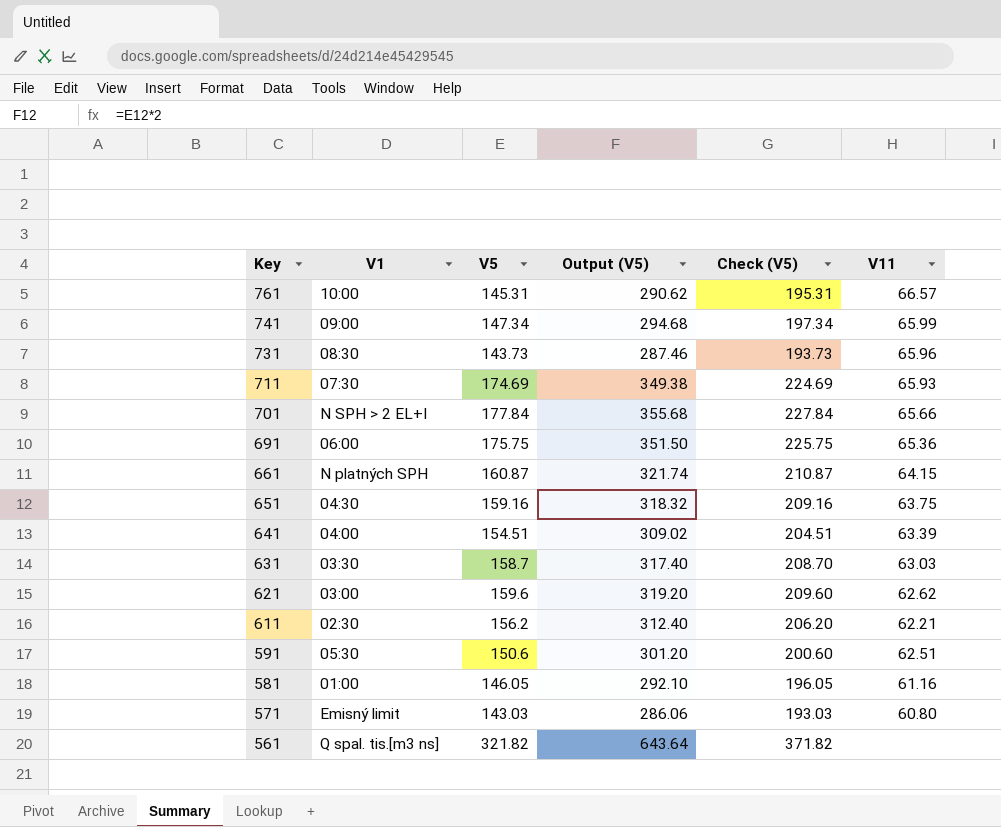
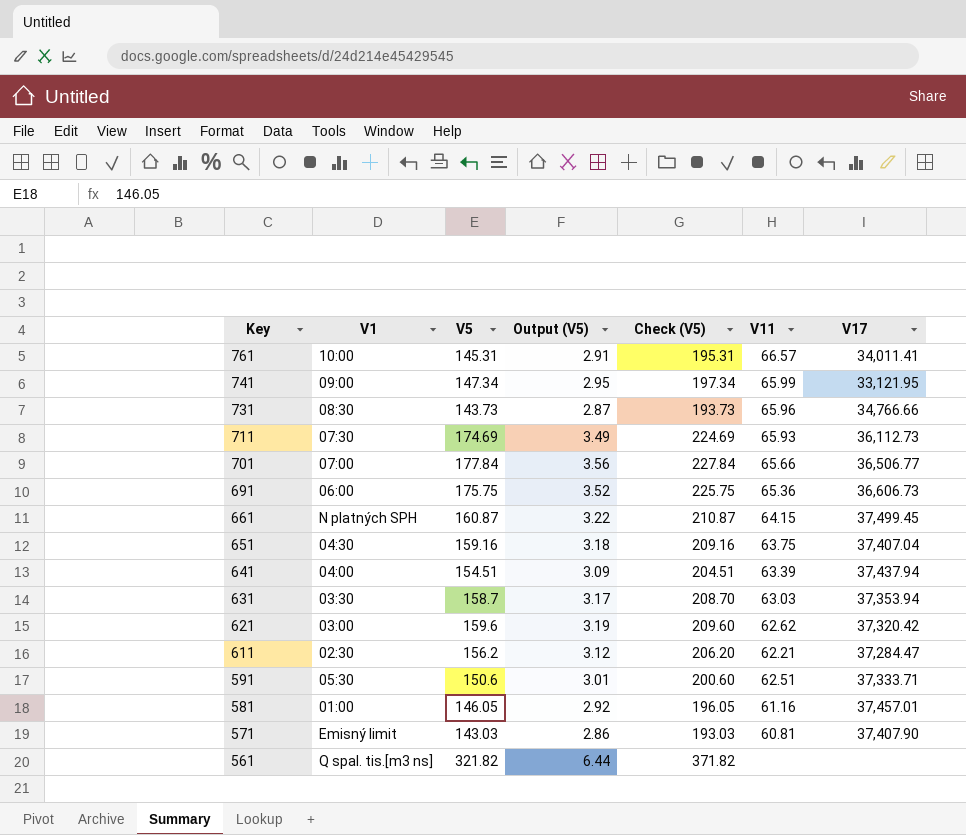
column Output (V5) | formula: [V5] * 2 -> [V5] * 0.02
column V17 | position: none -> 7
701 | V1: N SPH > 2 EL+I -> 07:00
571 | V11: 60.80 -> 60.81

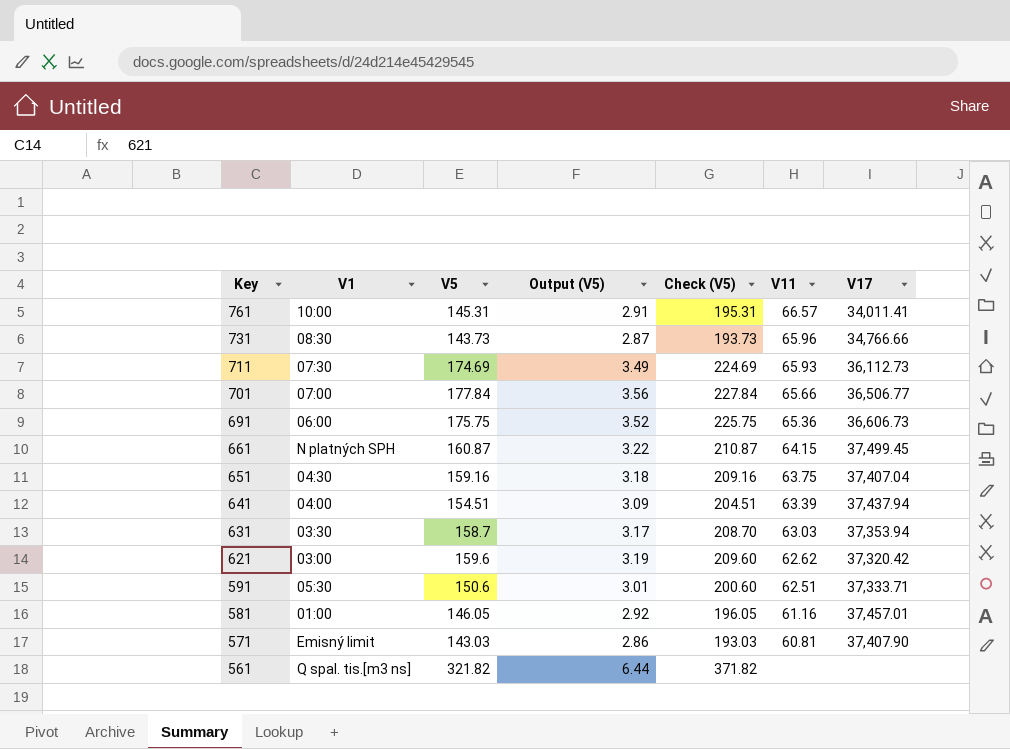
row 741: 09:00 | 147.34 | 2.95 | 197.34 | 65.99 | 33,121.95 -> none
row 611: 02:30 | 156.2 | 3.12 | 206.20 | 62.21 | 37,284.47 -> none

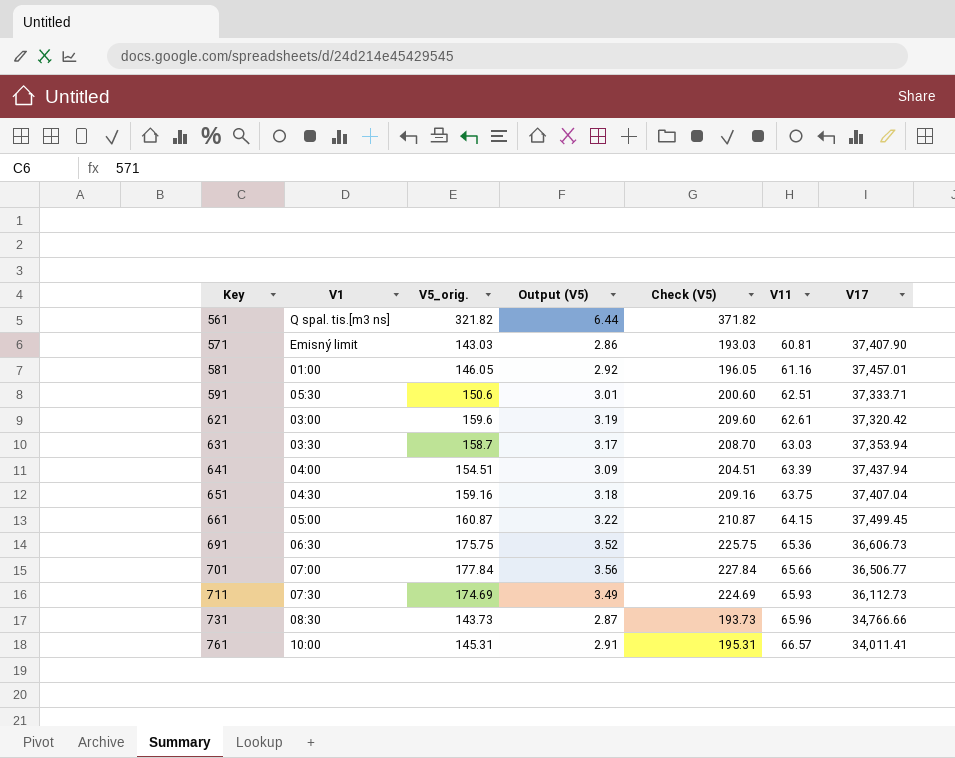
row order: Key descending -> Key ascending
column name: V5 -> V5_orig.
621 | V11: 62.62 -> 62.61
661 | V1: N platných SPH -> 05:00
691 | V1: 06:00 -> 06:30

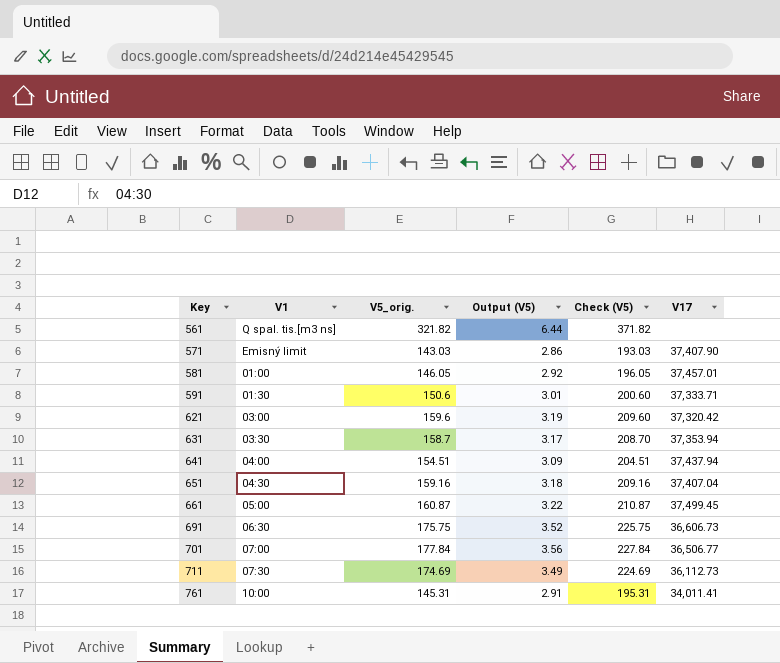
column V11 | position: 6 -> none
row 731: 08:30 | 143.73 | 2.87 | 193.73 | 65.96 | 34,766.66 -> none
591 | V1: 05:30 -> 01:30

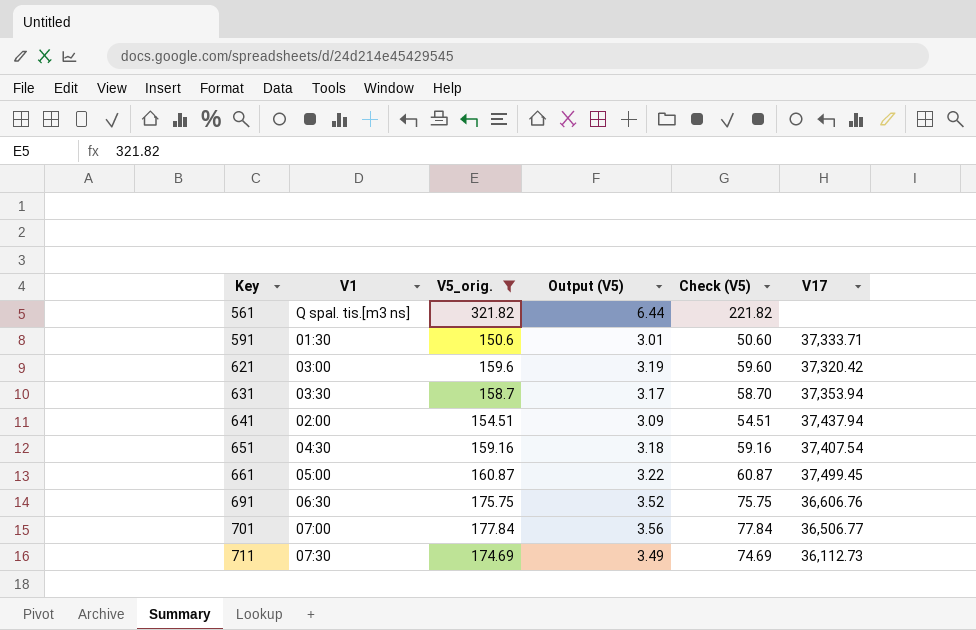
filter: none -> V5_orig. >= 150.6
column Check (V5) | formula: [V5_orig.] + 50 -> [V5_orig.] - 100
641 | V1: 04:00 -> 02:00
651 | V17: 37,407.04 -> 37,407.54
691 | V17: 36,606.73 -> 36,606.76

